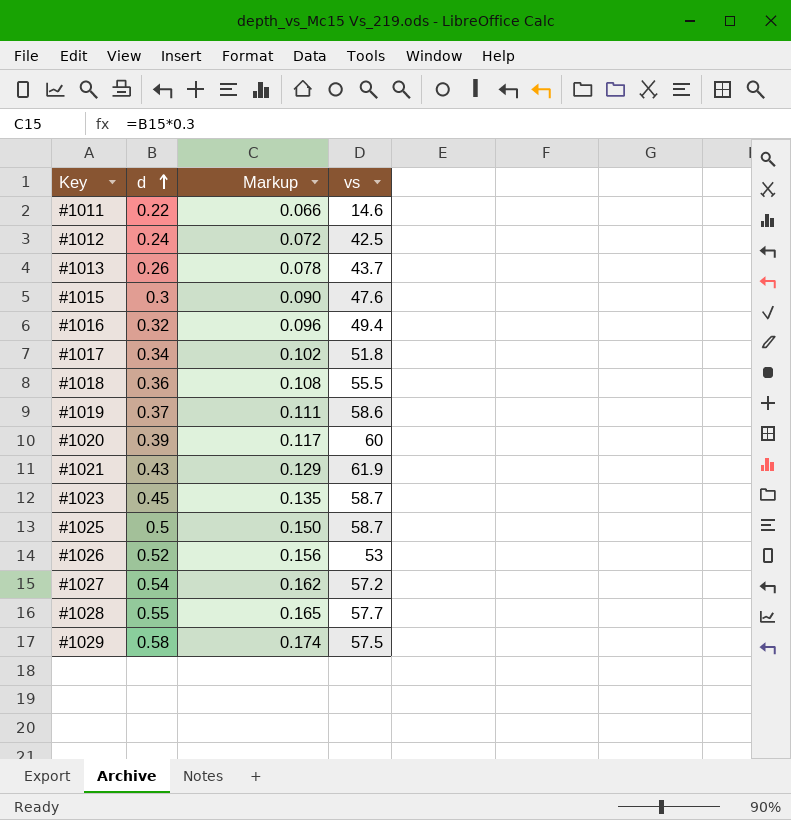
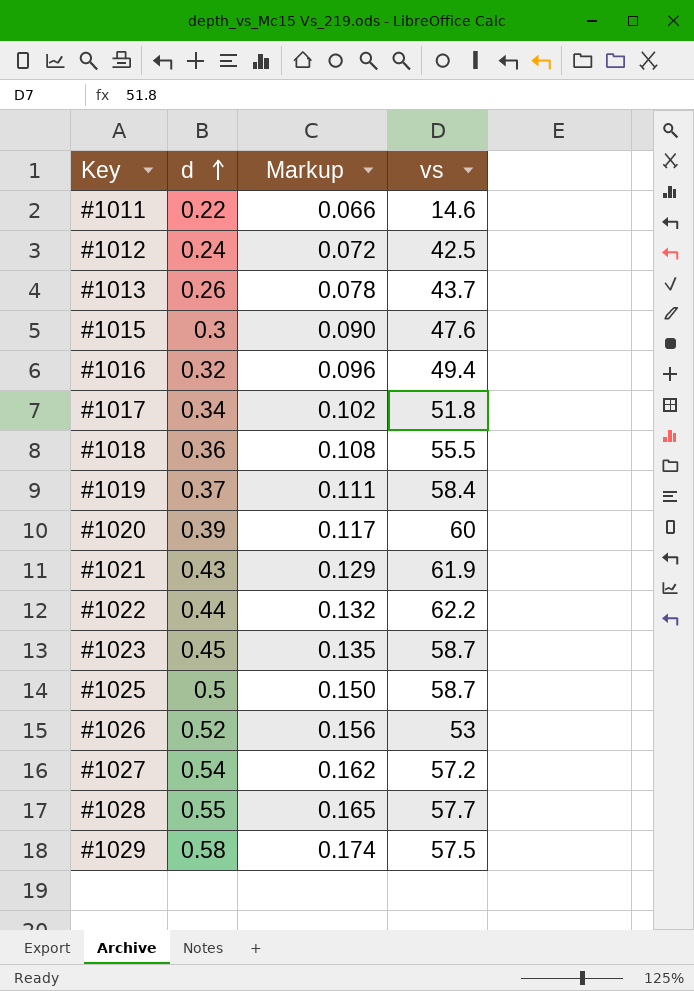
#1019 | vs: 58.6 -> 58.4
row #1022: none -> 0.44 | 0.132 | 62.2

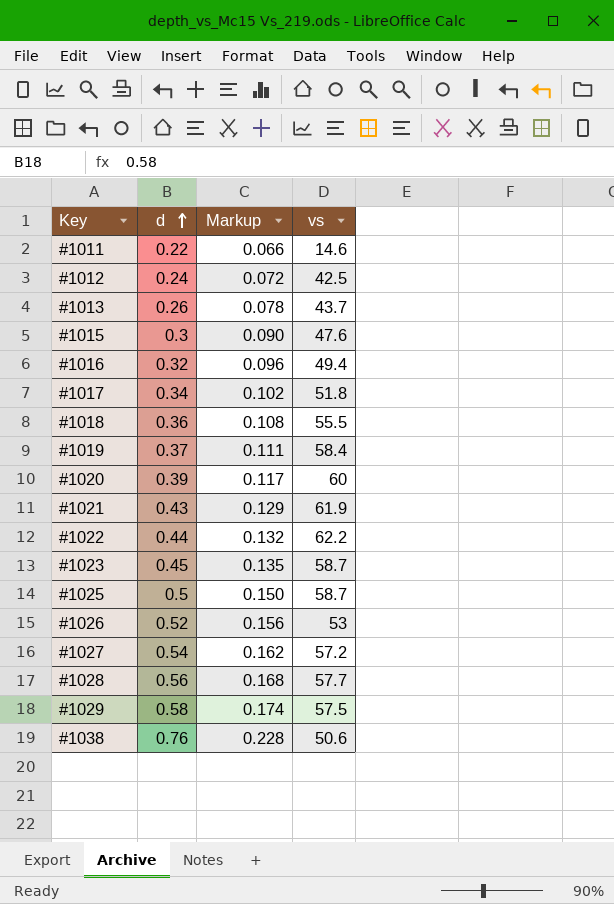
#1028 | d: 0.55 -> 0.56
#1028 | Markup: 0.165 -> 0.168
row #1038: none -> 0.76 | 0.228 | 50.6

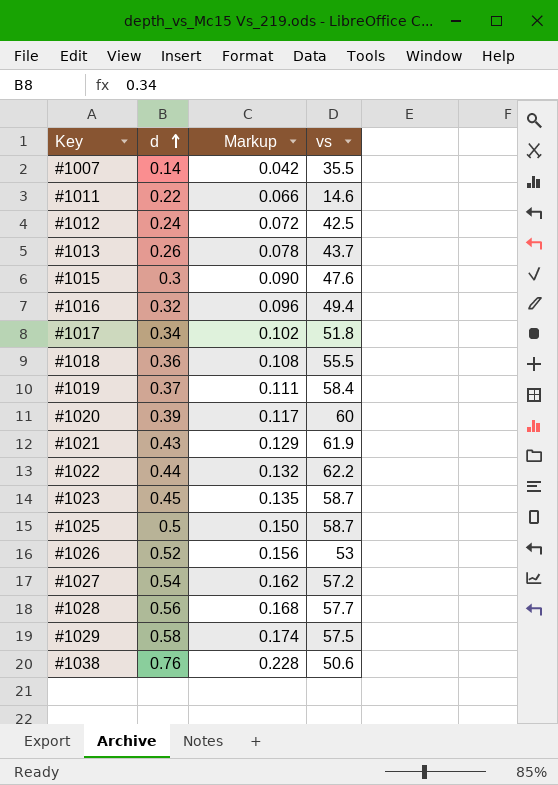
row #1007: none -> 0.14 | 0.042 | 35.5

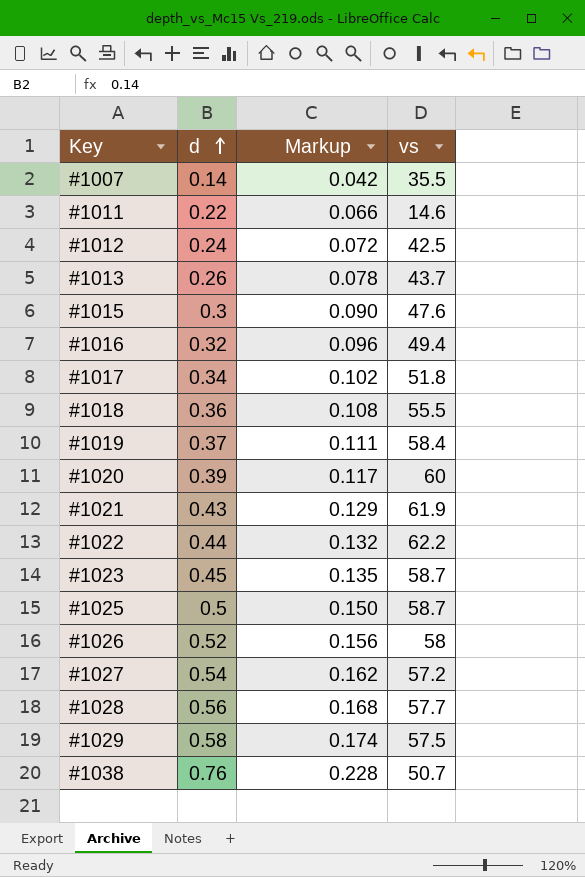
#1026 | vs: 53 -> 58
#1038 | vs: 50.6 -> 50.7

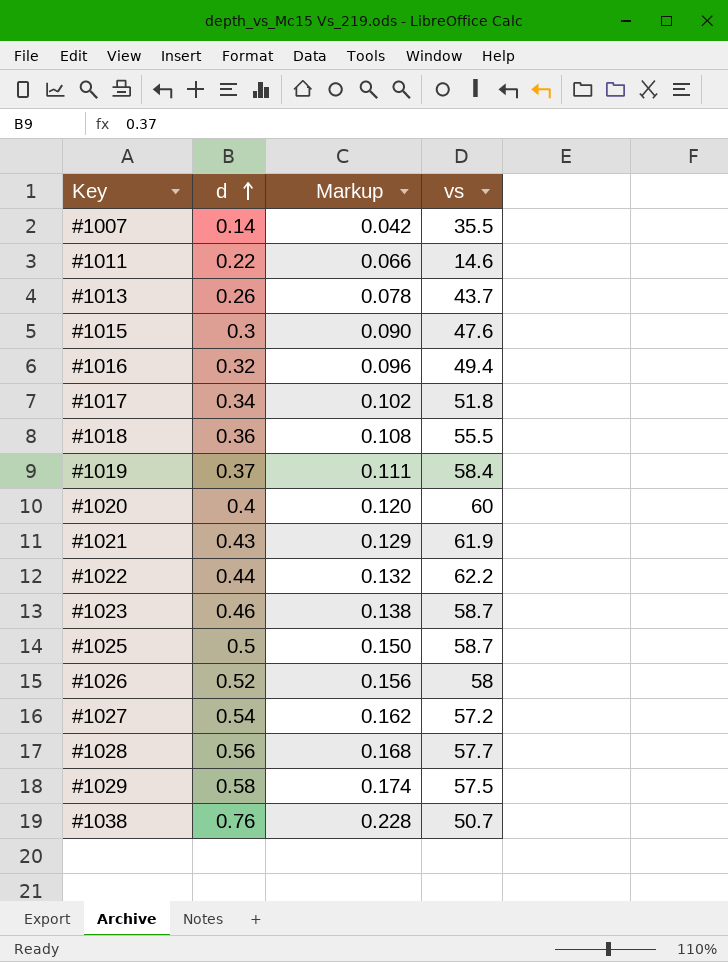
row #1012: 0.24 | 0.072 | 42.5 -> none
#1020 | d: 0.39 -> 0.4
#1020 | Markup: 0.117 -> 0.120
#1023 | d: 0.45 -> 0.46
#1023 | Markup: 0.135 -> 0.138

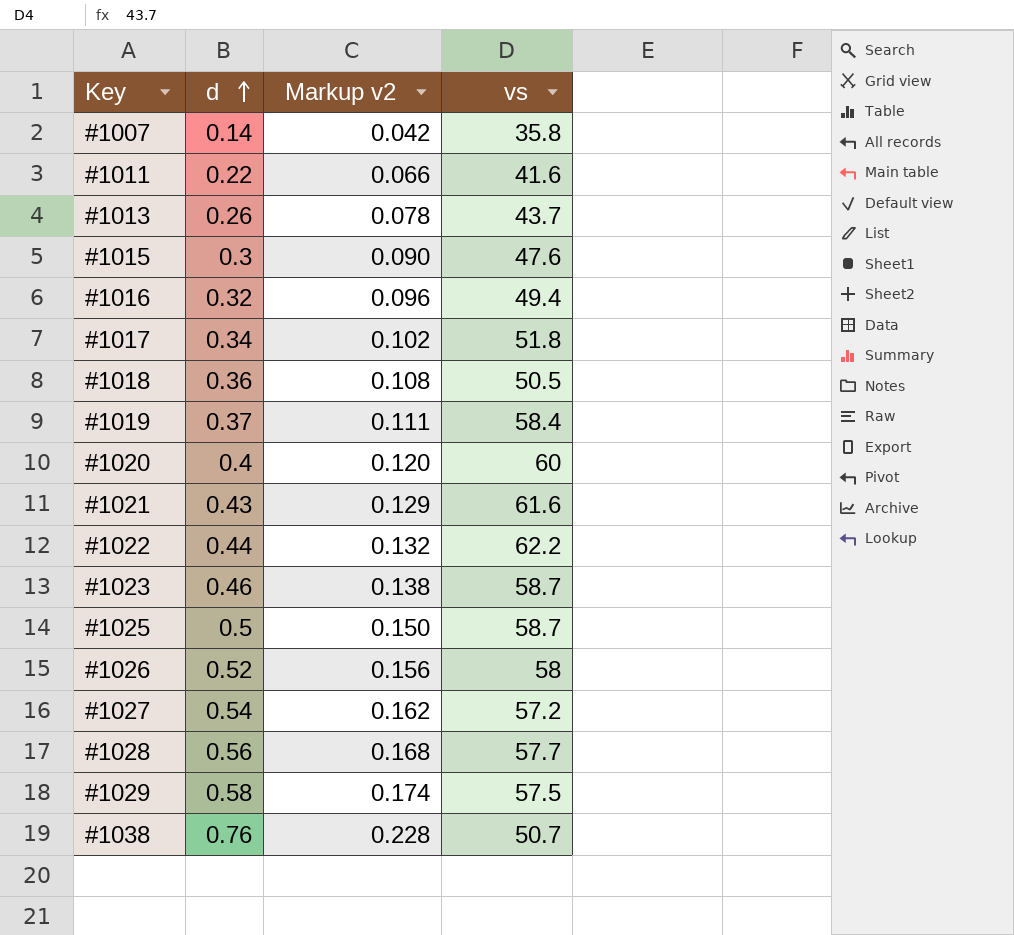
column name: Markup -> Markup v2
#1007 | vs: 35.5 -> 35.8
#1011 | vs: 14.6 -> 41.6
#1018 | vs: 55.5 -> 50.5
#1021 | vs: 61.9 -> 61.6

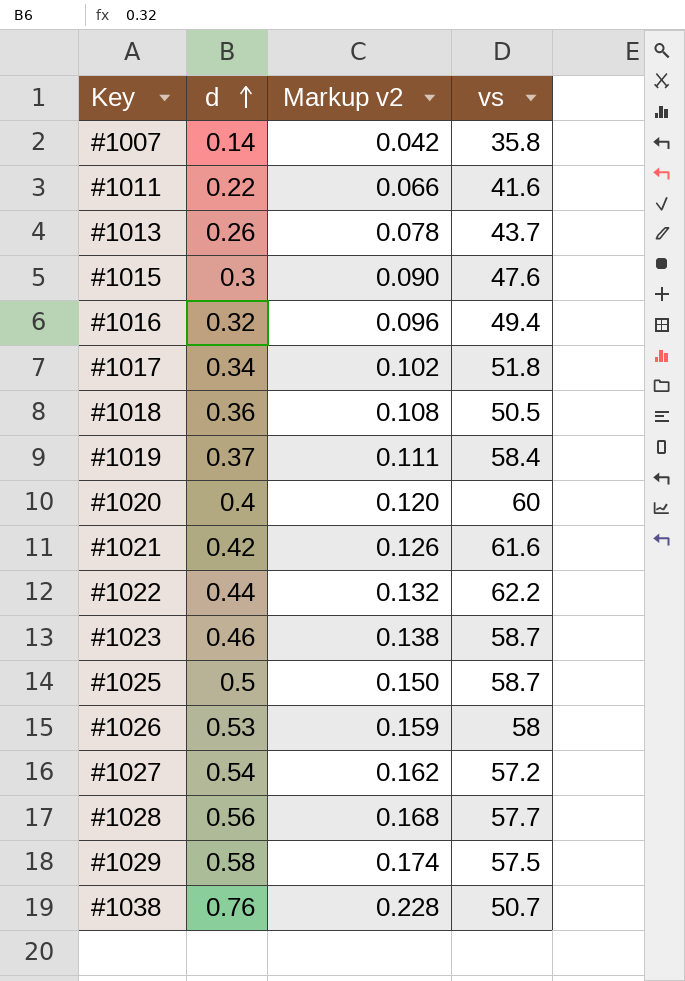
#1021 | d: 0.43 -> 0.42
#1021 | Markup v2: 0.129 -> 0.126
#1026 | d: 0.52 -> 0.53
#1026 | Markup v2: 0.156 -> 0.159

